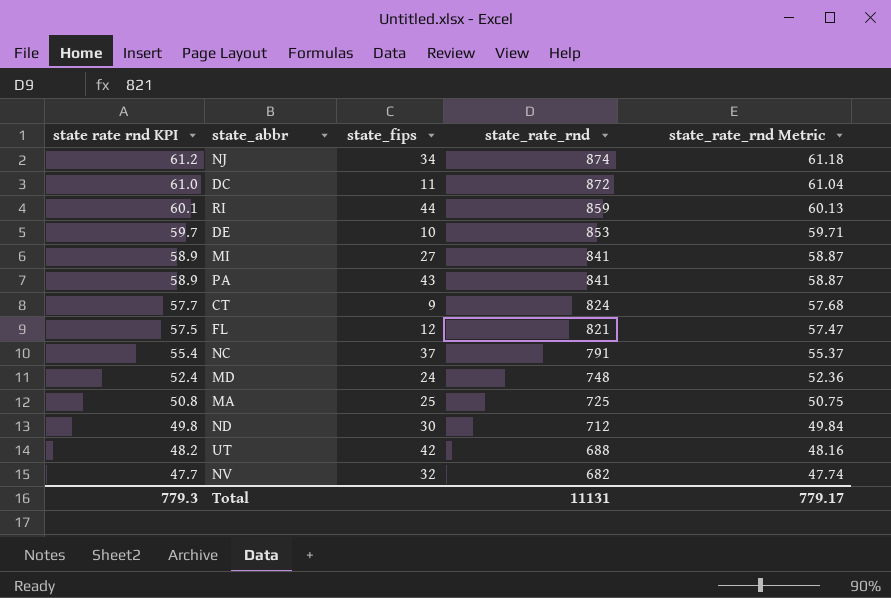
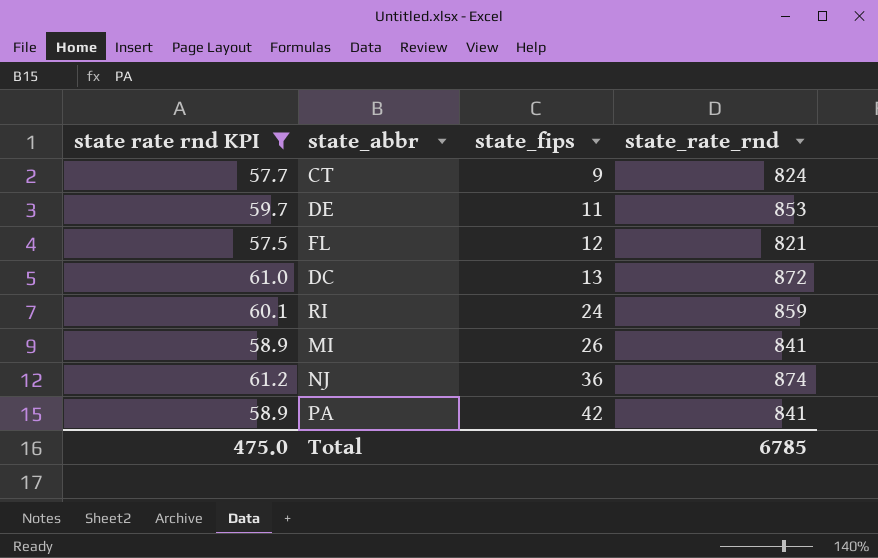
filter: none -> state rate rnd KPI >= 57.5
row order: state rate rnd KPI descending -> state_fips ascending
column state_rate_rnd Metric | formula: [state_rate_rnd] * 0.07 -> none
DE | state_fips: 10 -> 11
DC | state_fips: 11 -> 13
RI | state_fips: 44 -> 24
MI | state_fips: 27 -> 26
NJ | state_fips: 34 -> 36
PA | state_fips: 43 -> 42
Total | state rate rnd KPI: 779.3 -> 475.0
Total | state_rate_rnd: 11131 -> 6785

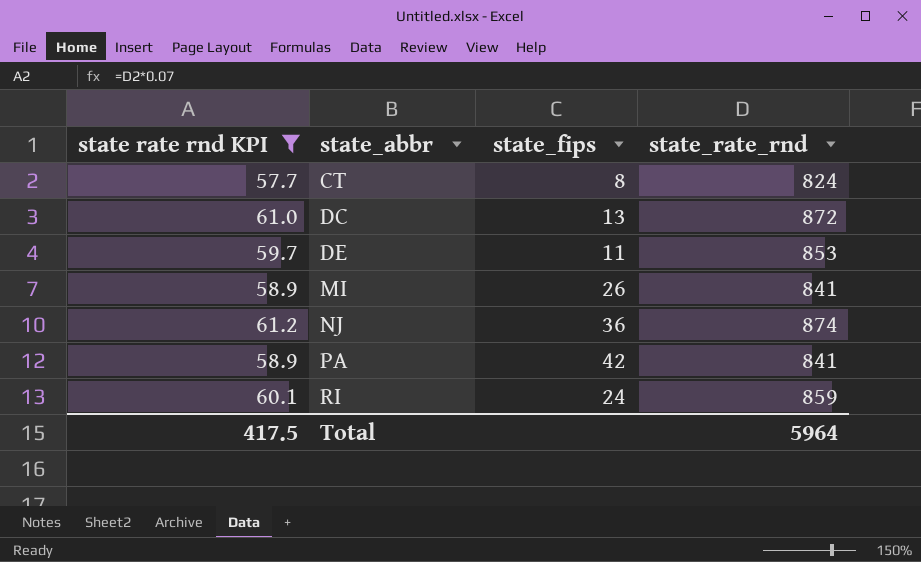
row order: state_fips ascending -> state_abbr ascending
row FL: 57.5 | 12 | 821 -> none
CT | state_fips: 9 -> 8
Total | state rate rnd KPI: 475.0 -> 417.5
Total | state_rate_rnd: 6785 -> 5964

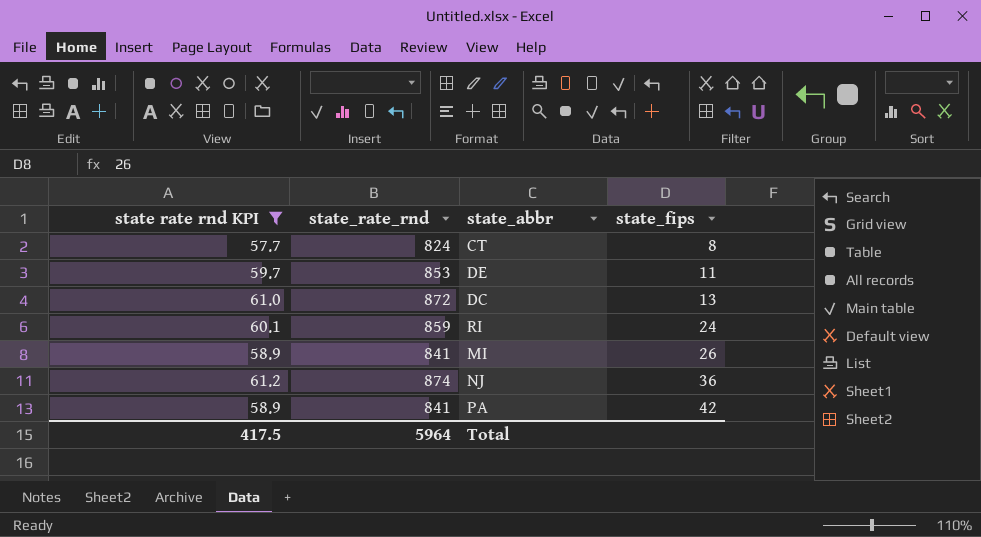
row order: state_abbr ascending -> state_fips ascending
column state_rate_rnd | position: 4 -> 2

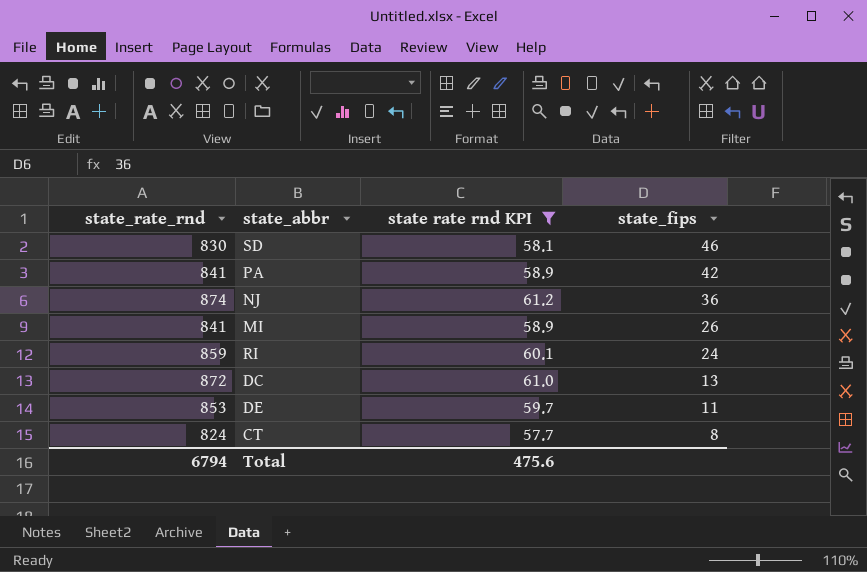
row order: state_fips ascending -> state_fips descending
column state rate rnd KPI | position: 1 -> 3
row SD: none -> 830 | 58.1 | 46
Total | state_rate_rnd: 5964 -> 6794
Total | state rate rnd KPI: 417.5 -> 475.6

